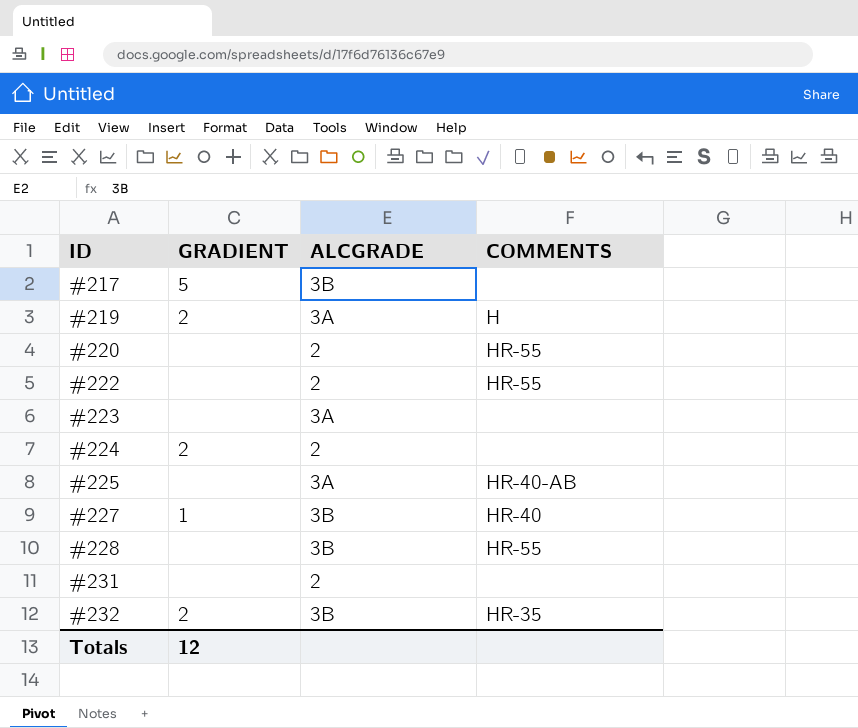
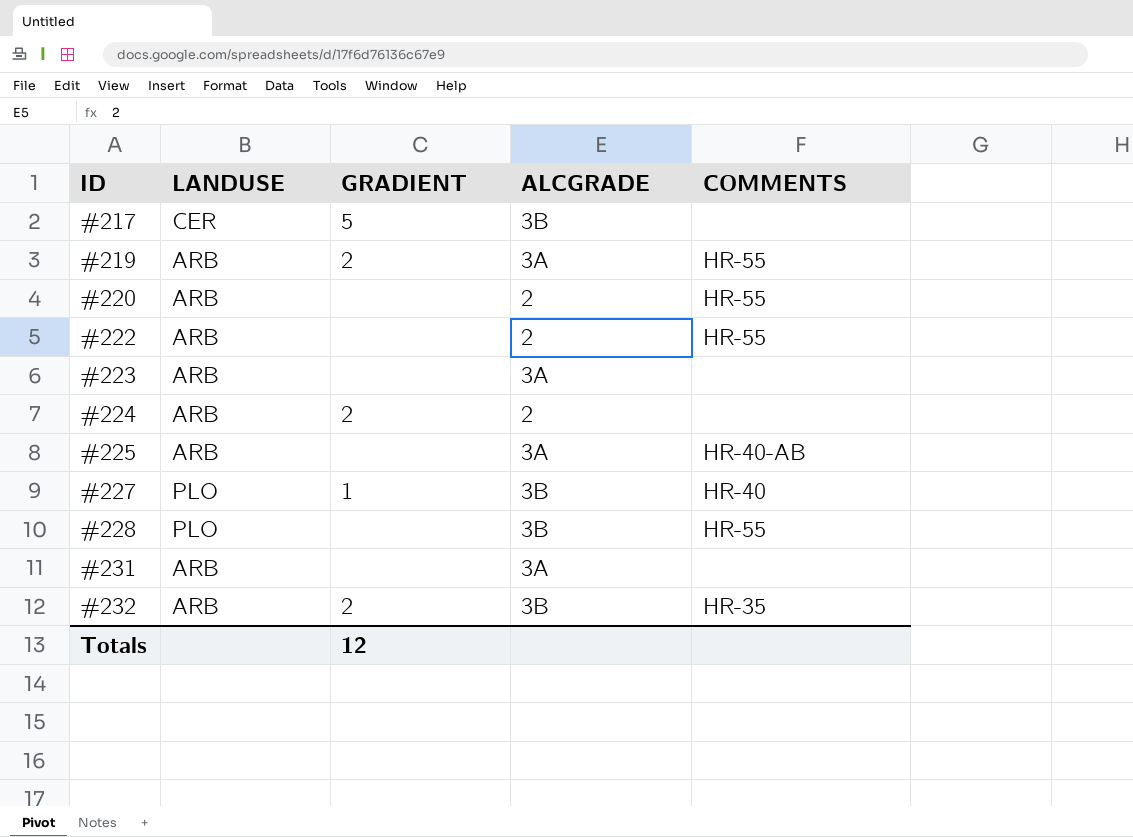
column LANDUSE | position: none -> 2
#219 | COMMENTS: H -> HR-55
#231 | ALCGRADE: 2 -> 3A

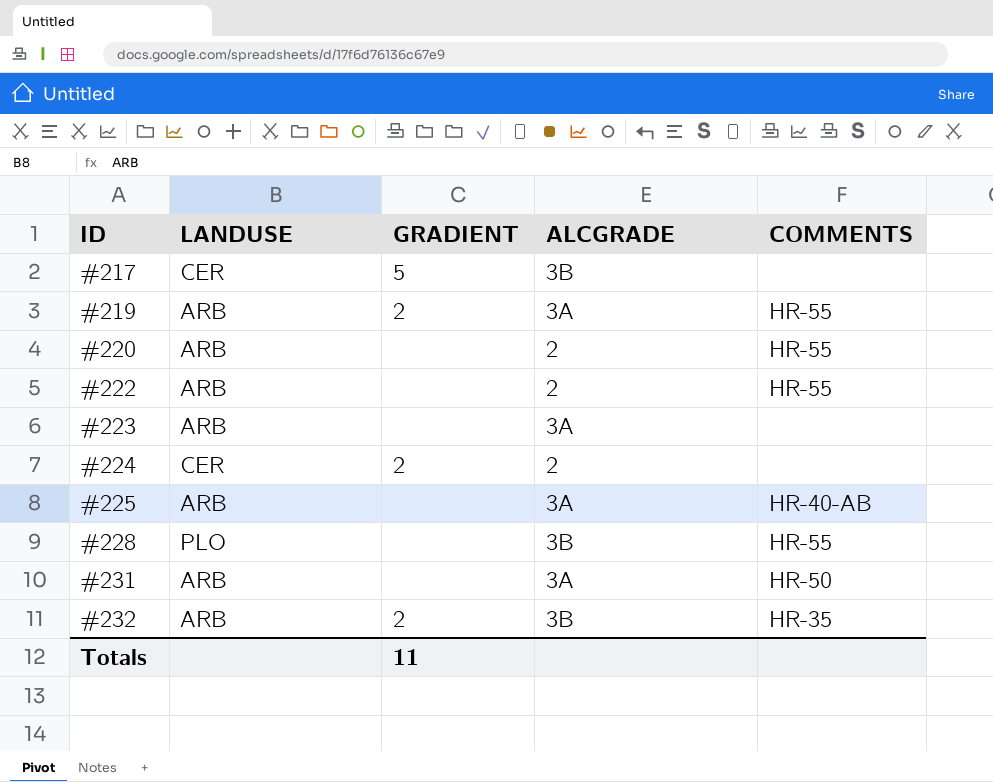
row #227: PLO | 1 | 3B | HR-40 -> none
#224 | LANDUSE: ARB -> CER
#231 | COMMENTS: none -> HR-50
Totals | GRADIENT: 12 -> 11

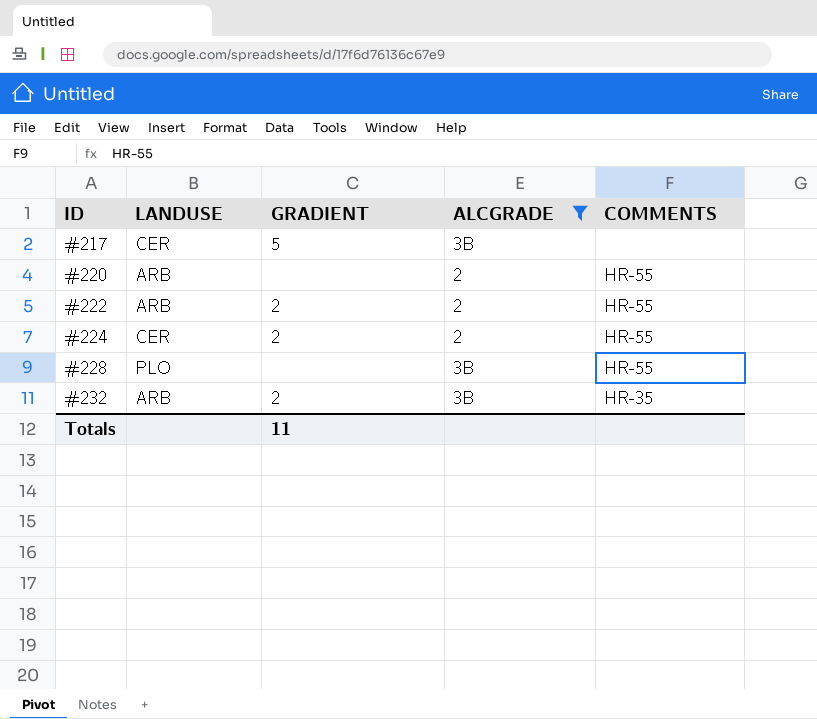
filter: none -> ALCGRADE != 3A
#222 | GRADIENT: none -> 2
#224 | COMMENTS: none -> HR-55

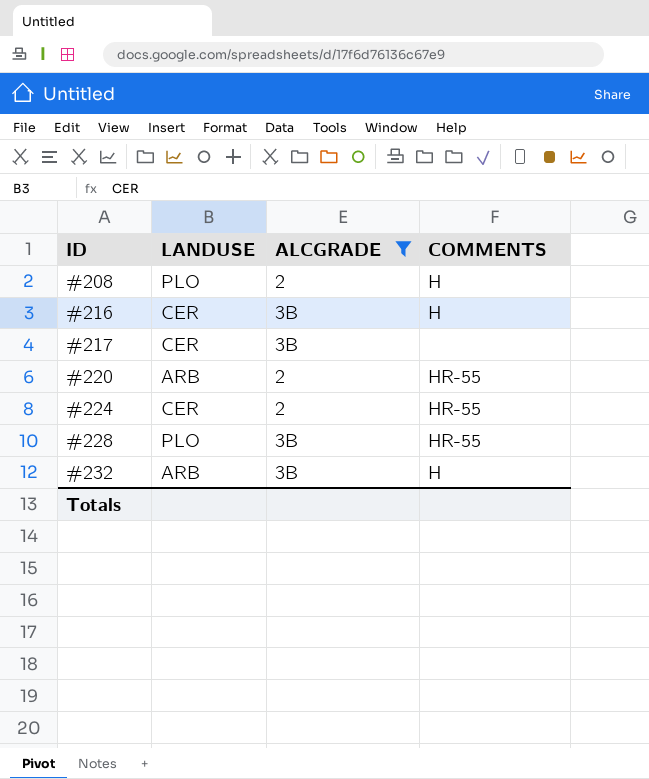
column GRADIENT | position: 3 -> none
row #222: ARB | 2 | 2 | HR-55 -> none
row #208: none -> PLO | 2 | H
row #216: none -> CER | 3B | H
#232 | COMMENTS: HR-35 -> H

